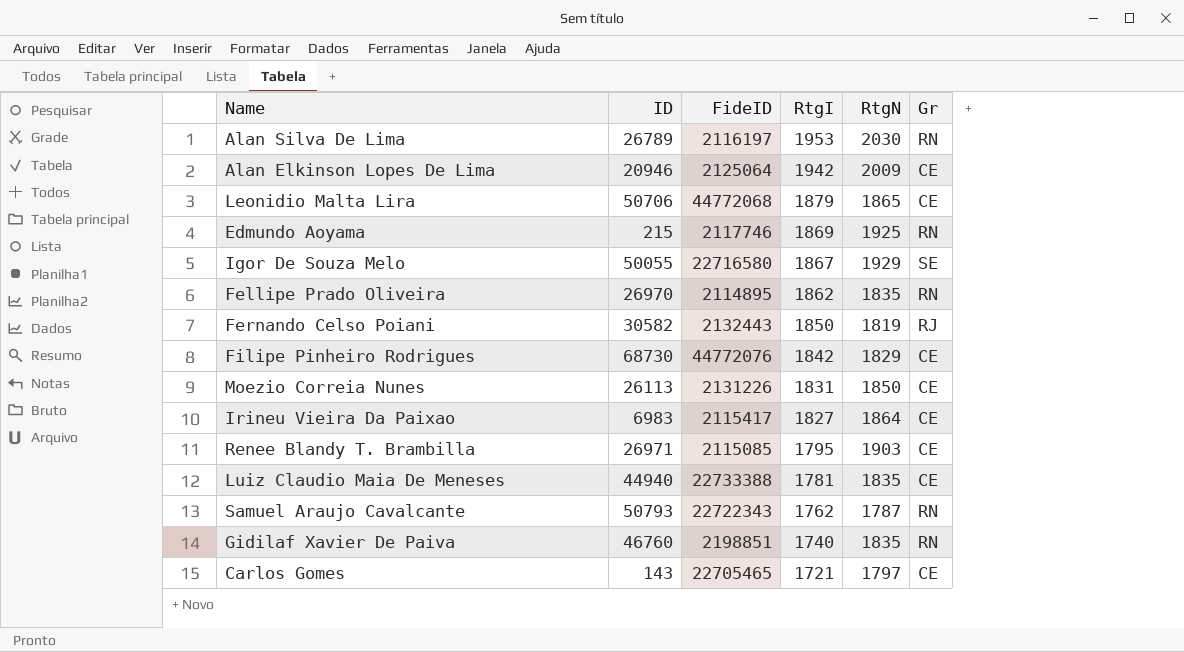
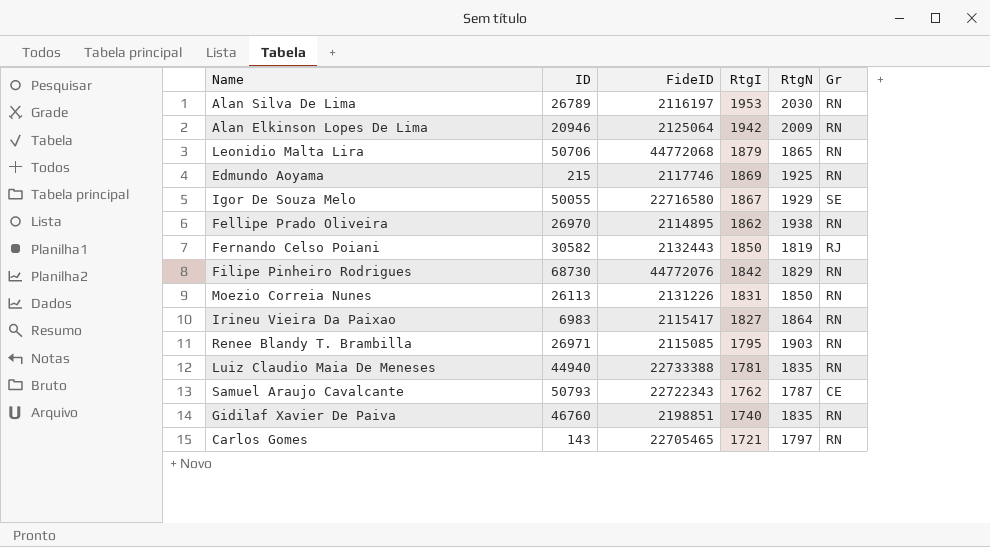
Alan Elkinson Lopes De Lima | Gr: CE -> RN
Leonidio Malta Lira | Gr: CE -> RN
Fellipe Prado Oliveira | RtgN: 1835 -> 1938
Filipe Pinheiro Rodrigues | Gr: CE -> RN
Moezio Correia Nunes | Gr: CE -> RN
Irineu Vieira Da Paixao | Gr: CE -> RN
Renee Blandy T. Brambilla | Gr: CE -> RN
Luiz Claudio Maia De Meneses | Gr: CE -> RN
Samuel Araujo Cavalcante | Gr: RN -> CE
Carlos Gomes | Gr: CE -> RN

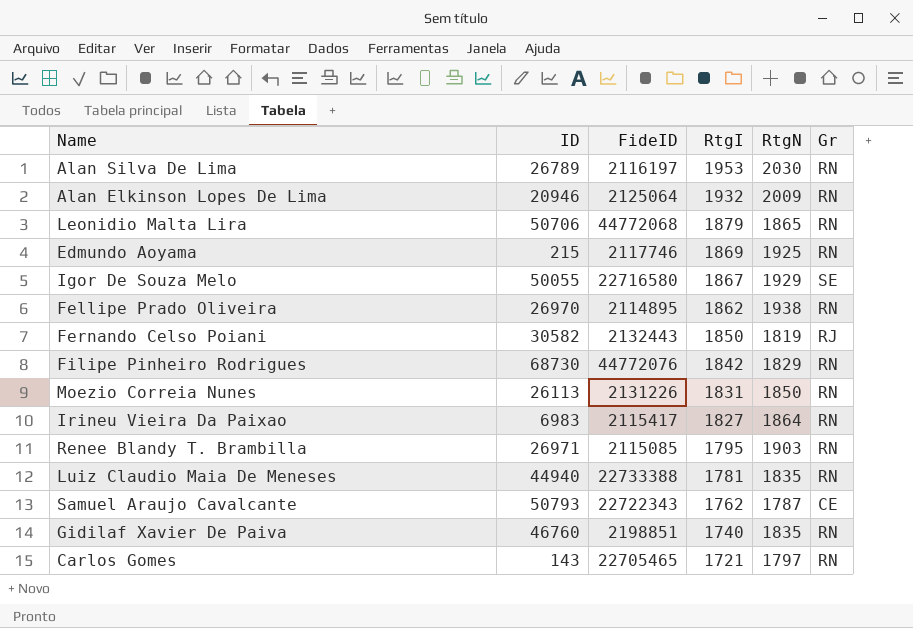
Alan Elkinson Lopes De Lima | RtgI: 1942 -> 1932

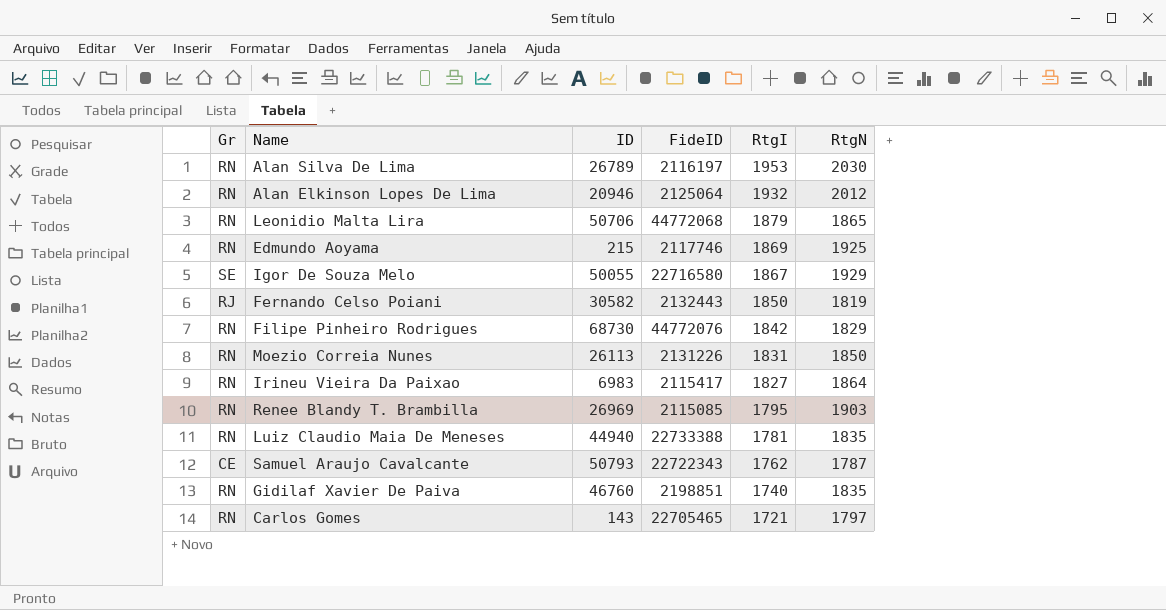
column Gr | position: 6 -> 1
row Fellipe Prado Oliveira: 26970 | 2114895 | 1862 | 1938 | RN -> none
Alan Elkinson Lopes De Lima | RtgN: 2009 -> 2012
Renee Blandy T. Brambilla | ID: 26971 -> 26969

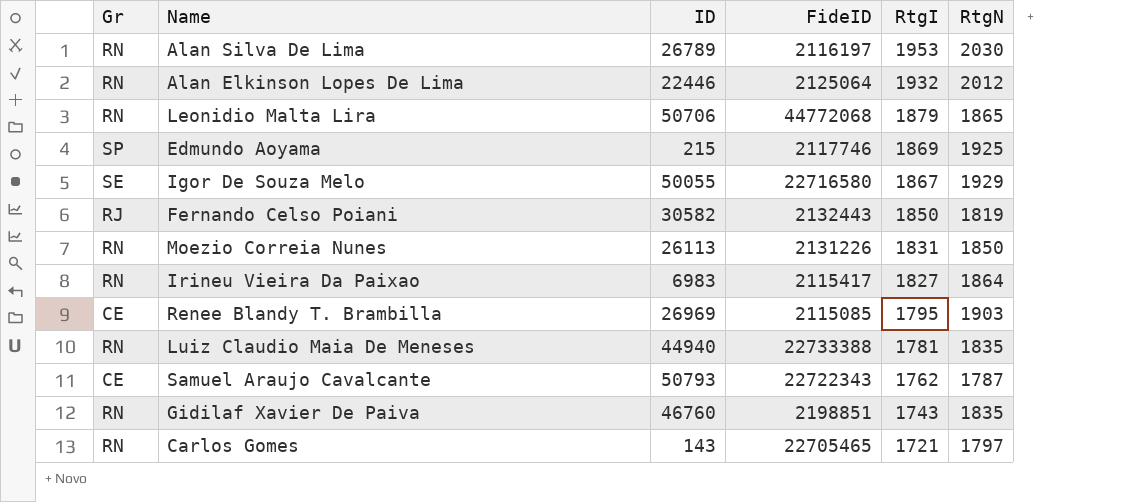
row Filipe Pinheiro Rodrigues: RN | 68730 | 44772076 | 1842 | 1829 -> none
Alan Elkinson Lopes De Lima | ID: 20946 -> 22446
Edmundo Aoyama | Gr: RN -> SP
Renee Blandy T. Brambilla | Gr: RN -> CE
Gidilaf Xavier De Paiva | RtgI: 1740 -> 1743

